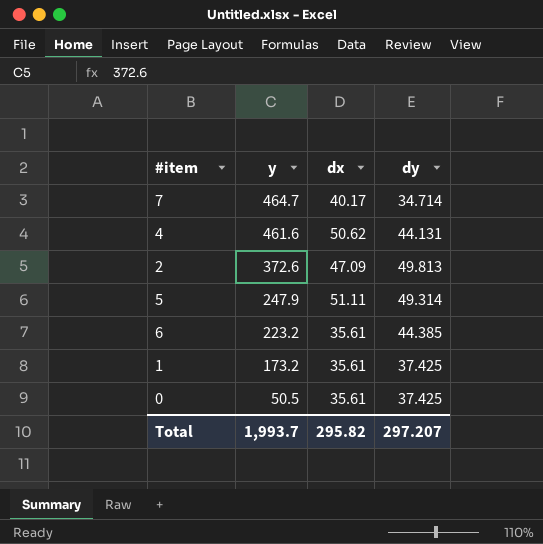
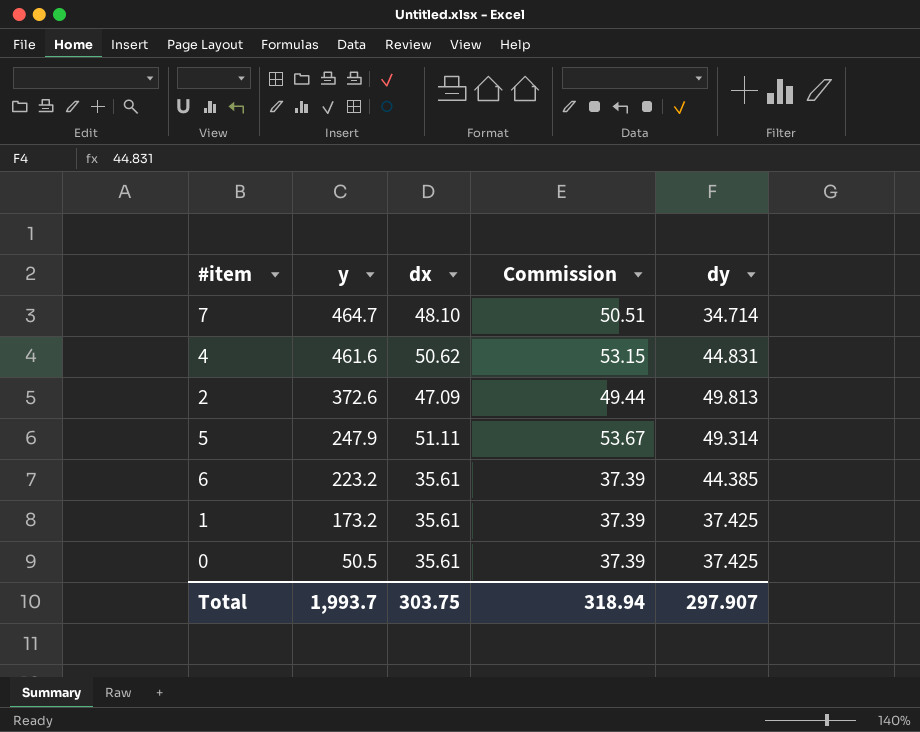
column Commission | formula: none -> [dx] * 1.05
7 | dx: 40.17 -> 48.10
4 | dy: 44.131 -> 44.831
Total | dx: 295.82 -> 303.75
Total | dy: 297.207 -> 297.907

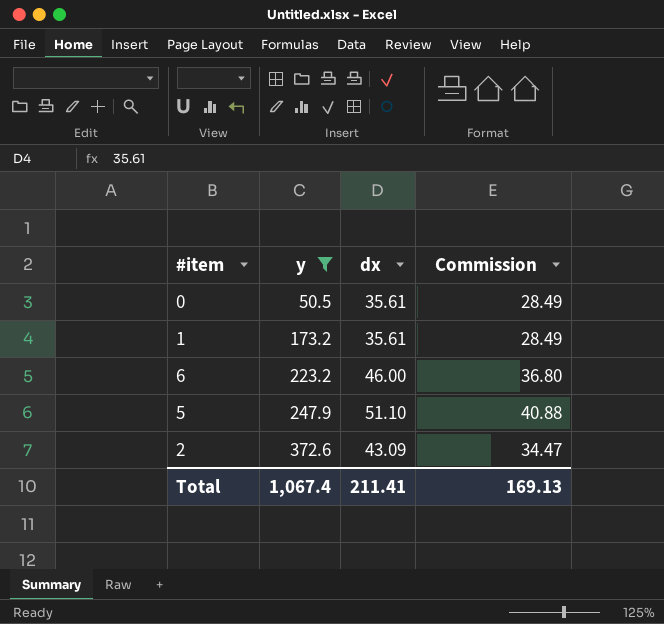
filter: none -> y <= 372.6
row order: y descending -> y ascending
column dy | position: 5 -> none
column Commission | formula: [dx] * 1.05 -> [dx] * 0.8
6 | dx: 35.61 -> 46.00
5 | dx: 51.11 -> 51.10
2 | dx: 47.09 -> 43.09
Total | y: 1,993.7 -> 1,067.4
Total | dx: 303.75 -> 211.41
Total | Commission: 318.94 -> 169.13

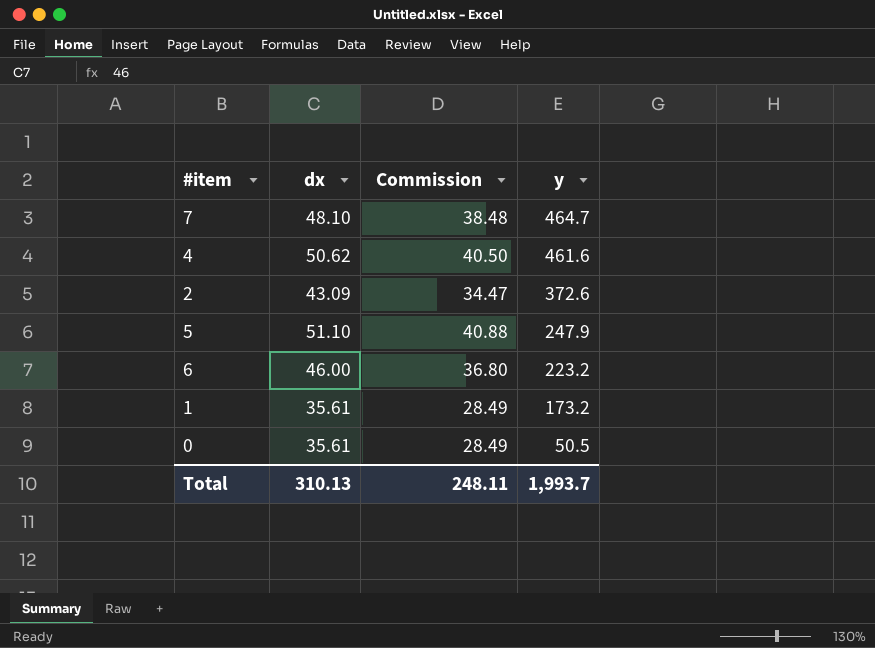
filter: y <= 372.6 -> none
row order: y ascending -> y descending
column y | position: 2 -> 4
Total | dx: 211.41 -> 310.13
Total | Commission: 169.13 -> 248.11
Total | y: 1,067.4 -> 1,993.7

